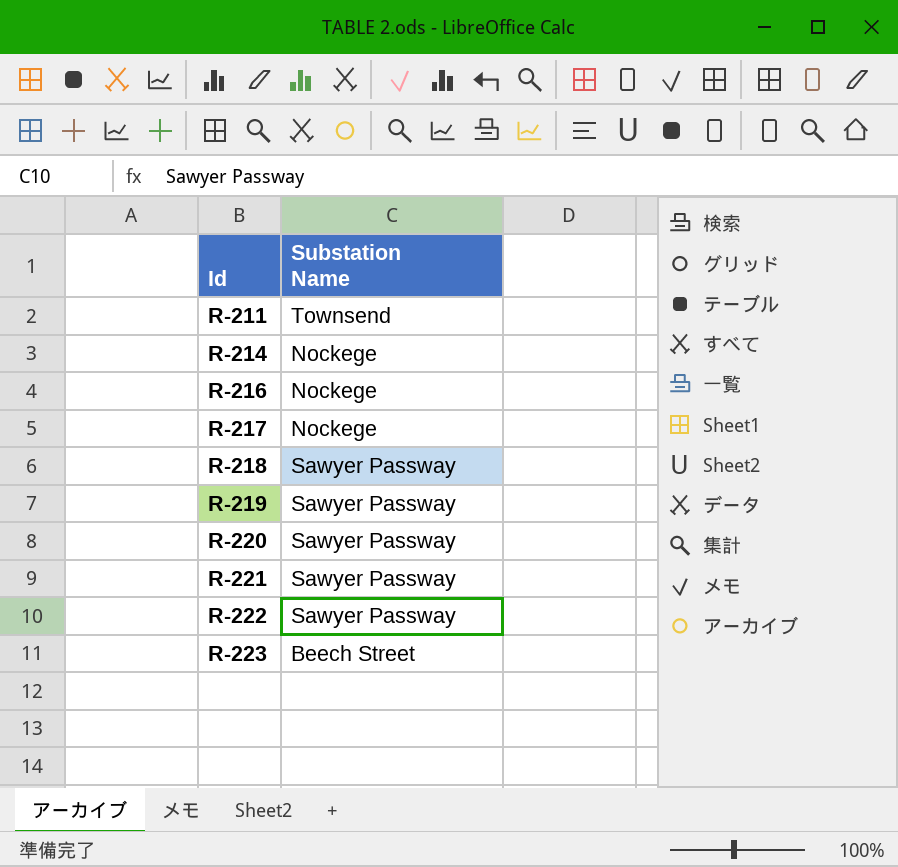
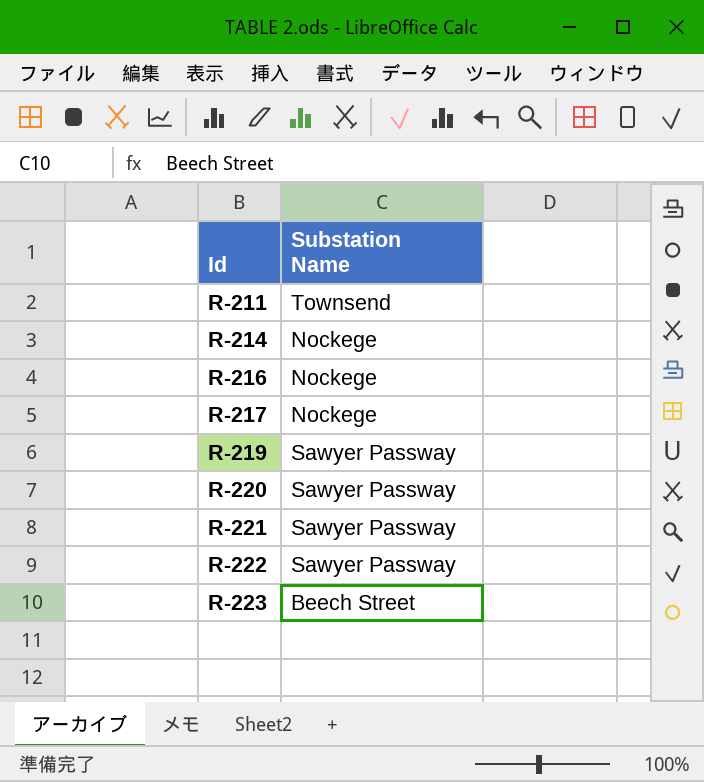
row R-218: Sawyer Passway -> none

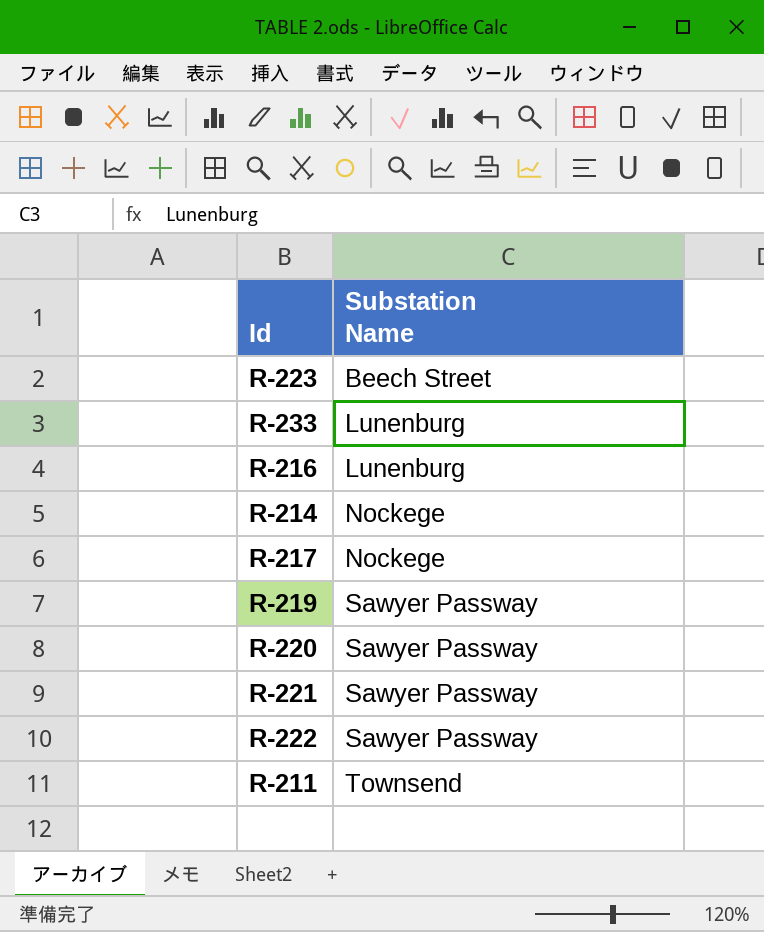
row order: Id ascending -> Substation Name ascending
row R-233: none -> Lunenburg
R-216 | Substation Name: Nockege -> Lunenburg

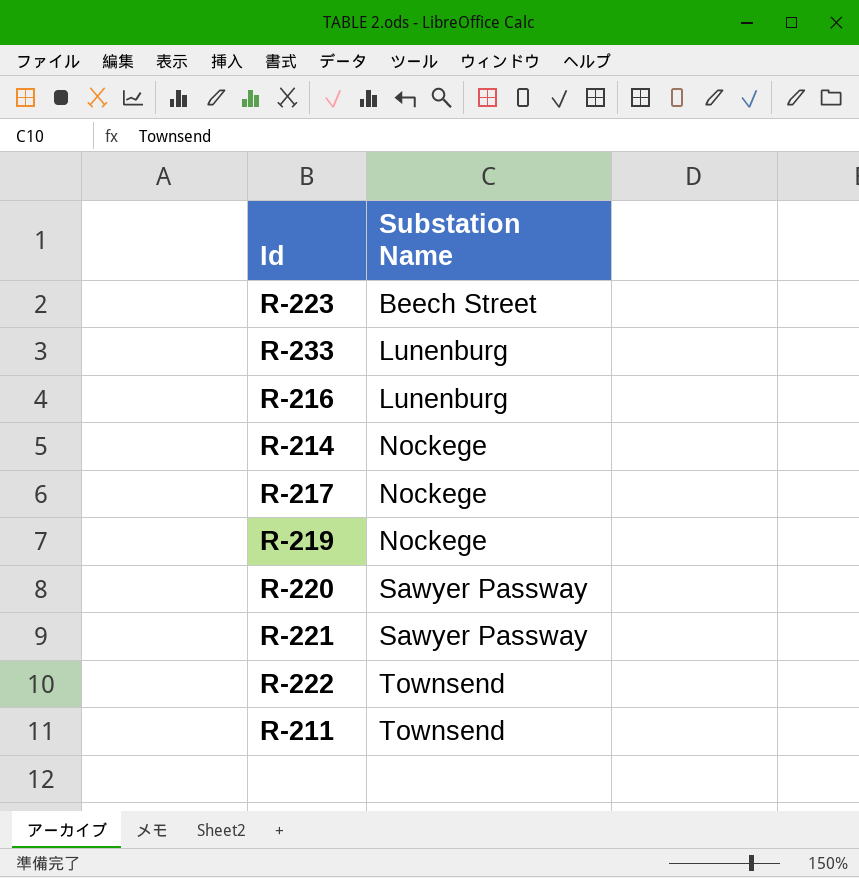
R-219 | Substation Name: Sawyer Passway -> Nockege
R-222 | Substation Name: Sawyer Passway -> Townsend

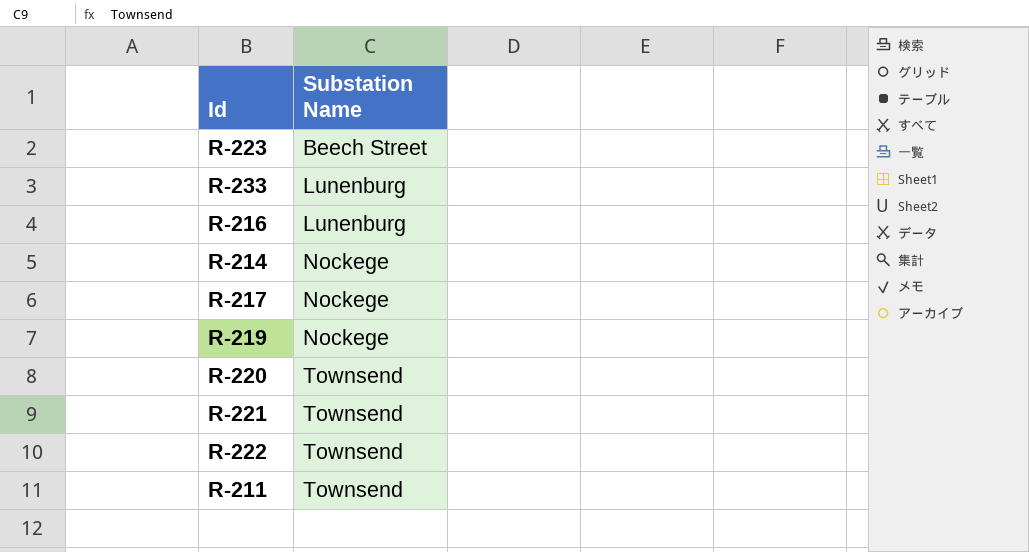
R-220 | Substation Name: Sawyer Passway -> Townsend
R-221 | Substation Name: Sawyer Passway -> Townsend

